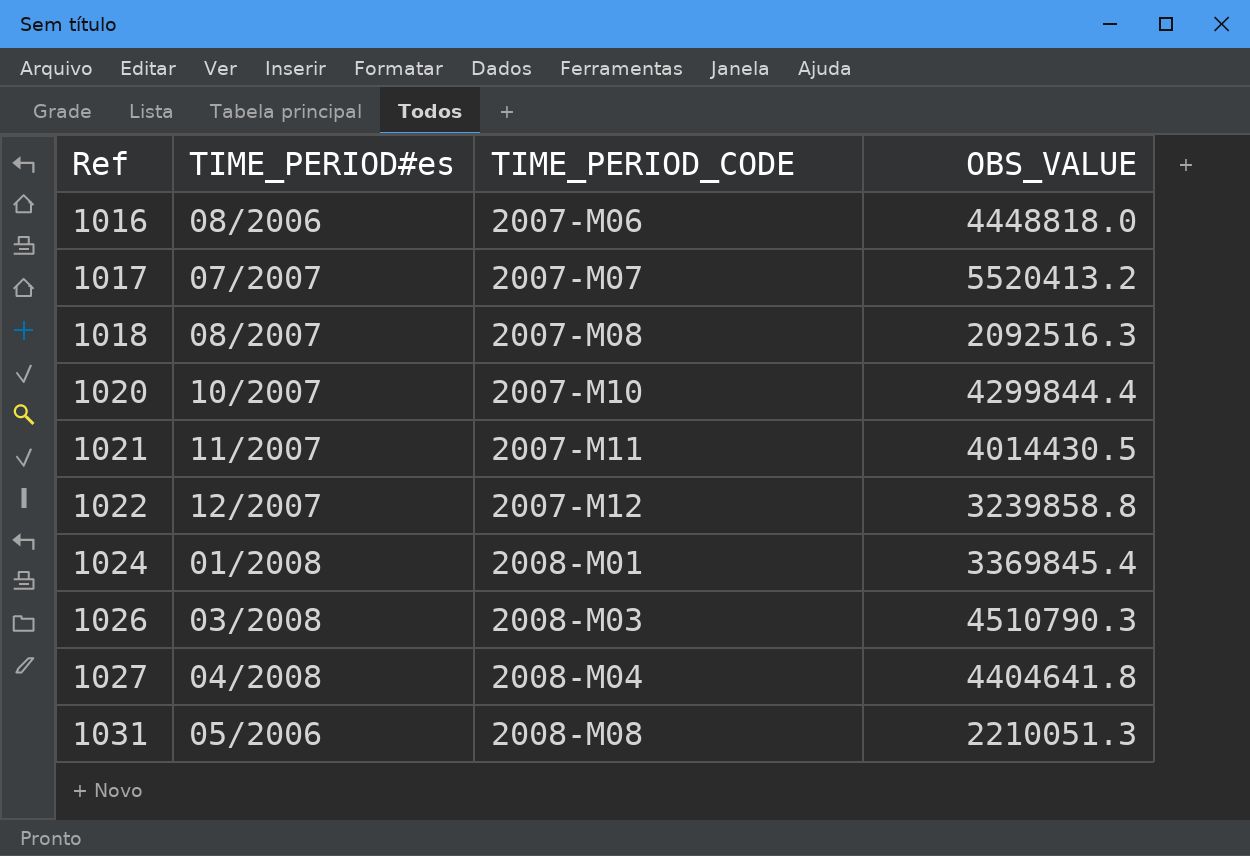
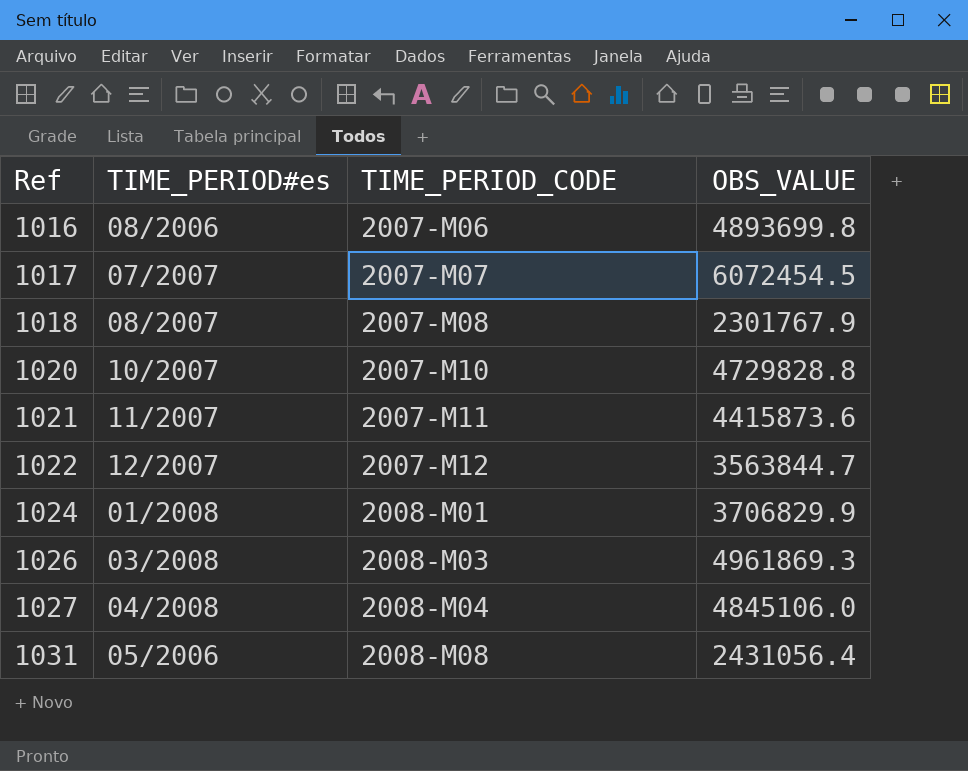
1016 | OBS_VALUE: 4448818.0 -> 4893699.8
1017 | OBS_VALUE: 5520413.2 -> 6072454.5
1018 | OBS_VALUE: 2092516.3 -> 2301767.9
1020 | OBS_VALUE: 4299844.4 -> 4729828.8
1021 | OBS_VALUE: 4014430.5 -> 4415873.6
1022 | OBS_VALUE: 3239858.8 -> 3563844.7
1024 | OBS_VALUE: 3369845.4 -> 3706829.9
1026 | OBS_VALUE: 4510790.3 -> 4961869.3
1027 | OBS_VALUE: 4404641.8 -> 4845106.0
1031 | OBS_VALUE: 2210051.3 -> 2431056.4

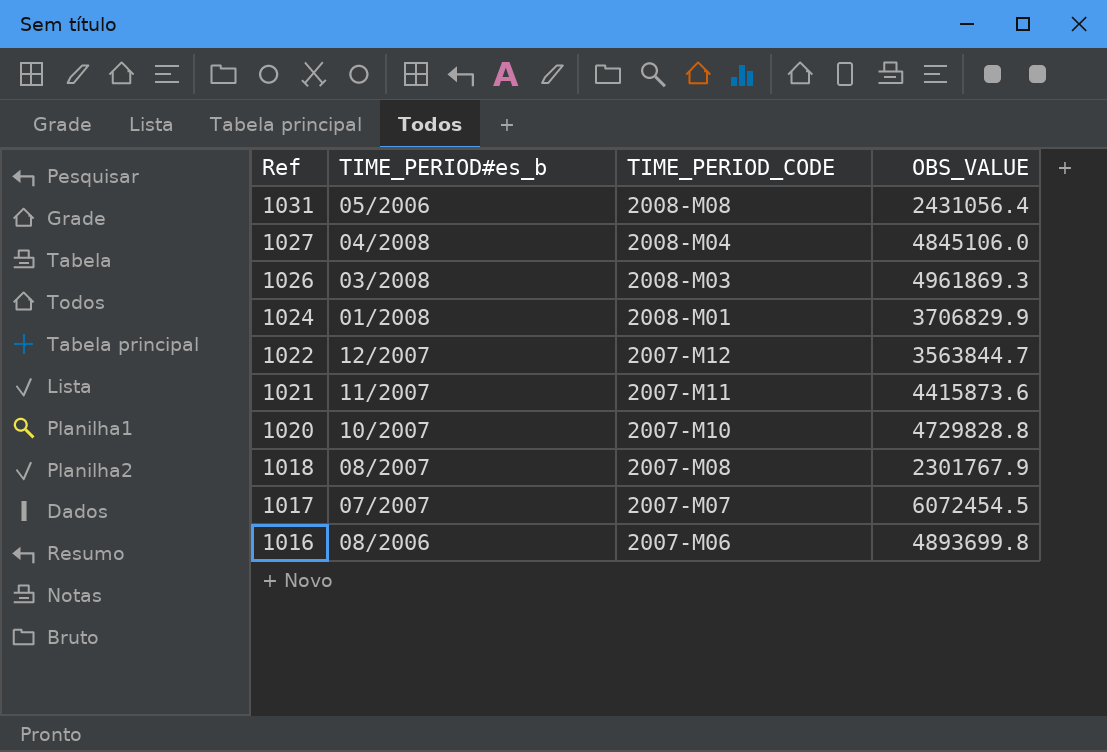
row order: Ref ascending -> Ref descending
column name: TIME_PERIOD#es -> TIME_PERIOD#es_b

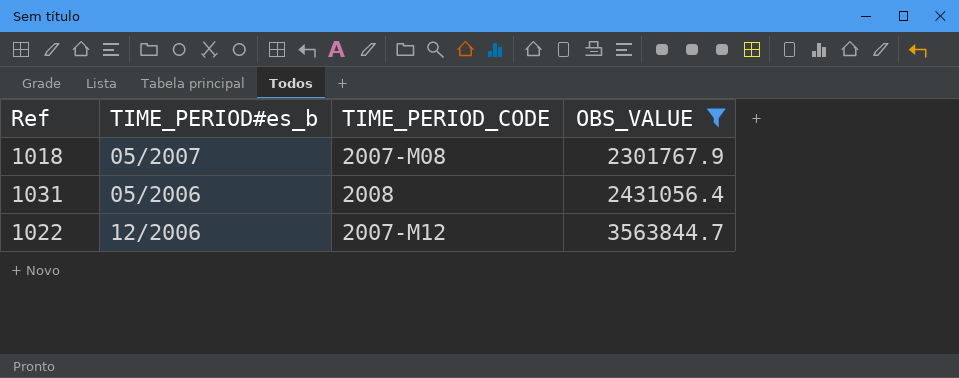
filter: none -> OBS_VALUE <= 3563844.7
row order: Ref descending -> OBS_VALUE ascending
1018 | TIME_PERIOD#es_b: 08/2007 -> 05/2007
1031 | TIME_PERIOD_CODE: 2008-M08 -> 2008
1022 | TIME_PERIOD#es_b: 12/2007 -> 12/2006

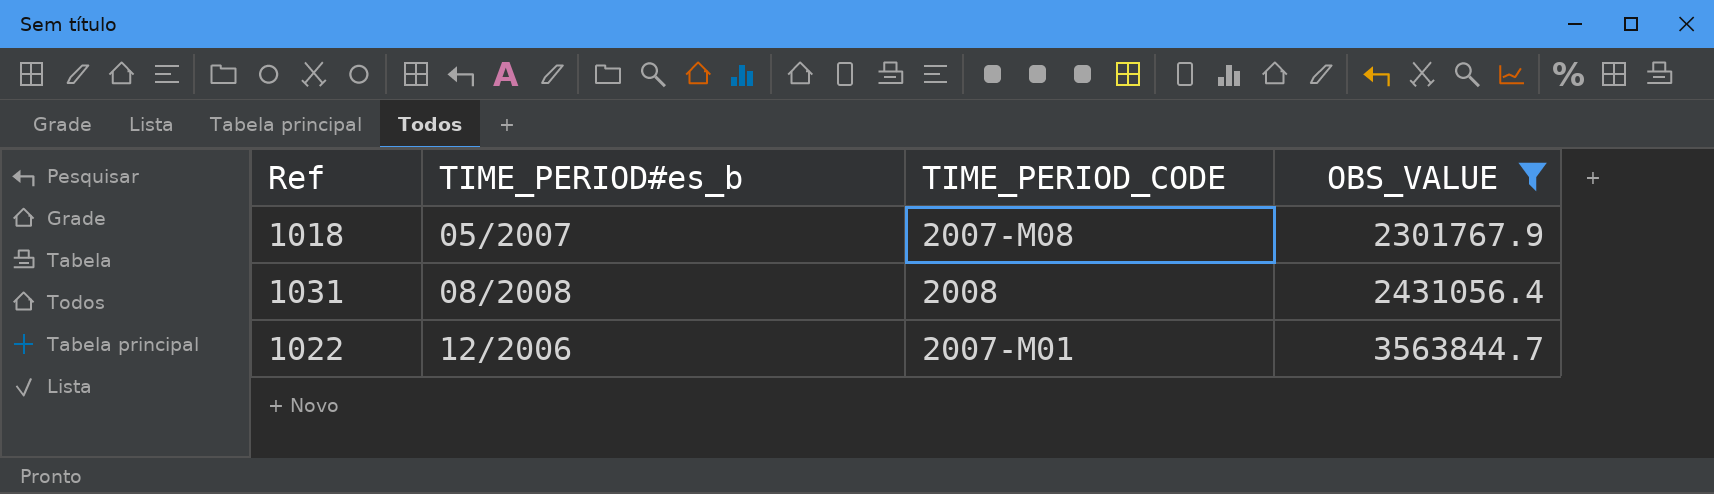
1031 | TIME_PERIOD#es_b: 05/2006 -> 08/2008
1022 | TIME_PERIOD_CODE: 2007-M12 -> 2007-M01

